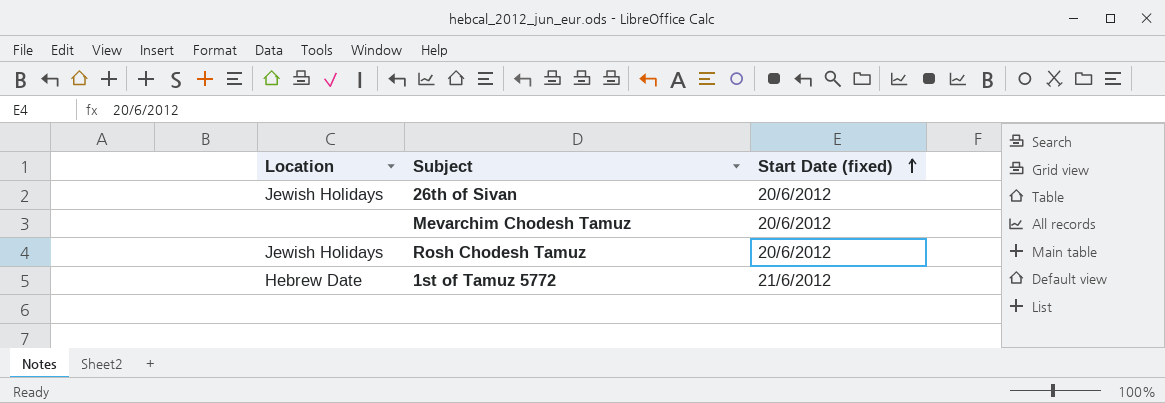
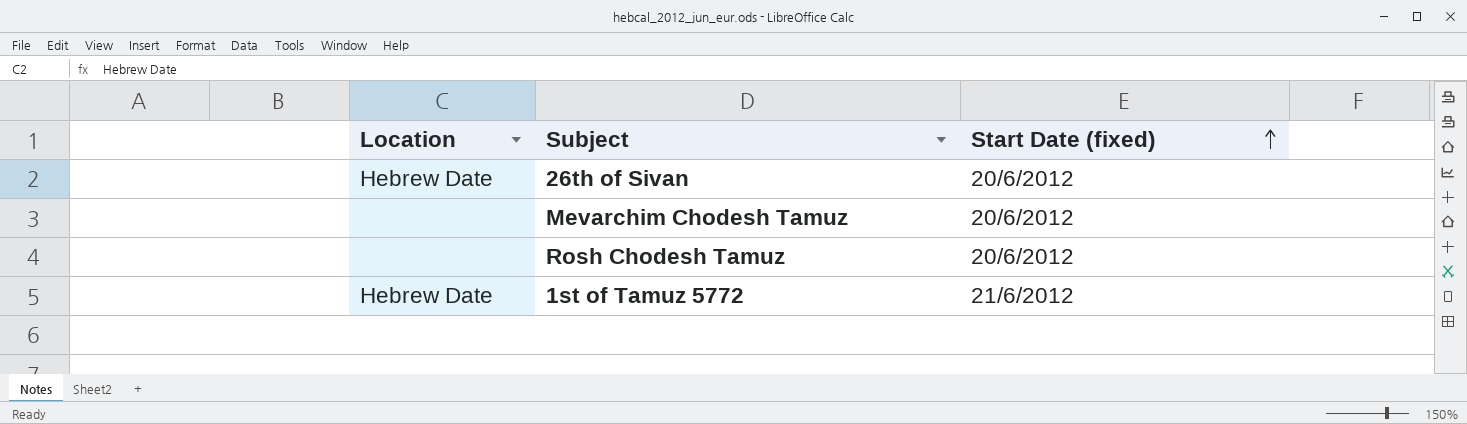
26th of Sivan | Location: Jewish Holidays -> Hebrew Date
Rosh Chodesh Tamuz | Location: Jewish Holidays -> none

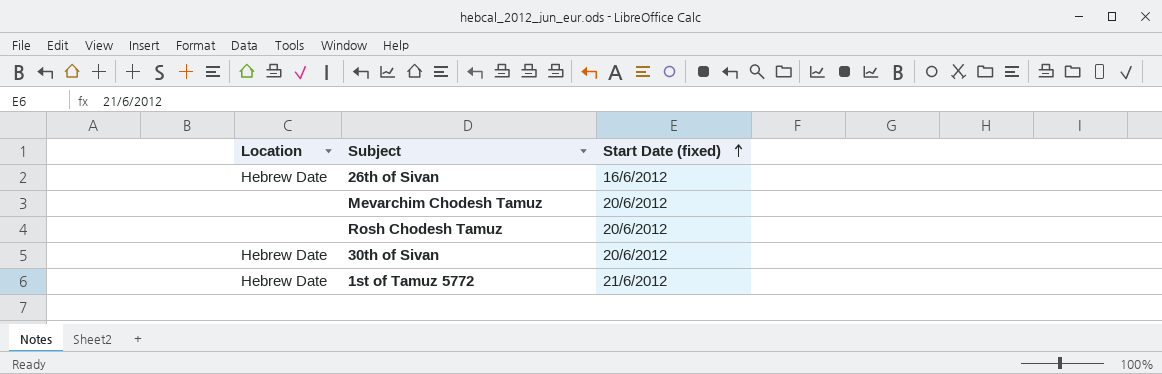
26th of Sivan | Start Date (fixed): 20/6/2012 -> 16/6/2012
row 30th of Sivan: none -> Hebrew Date | 20/6/2012

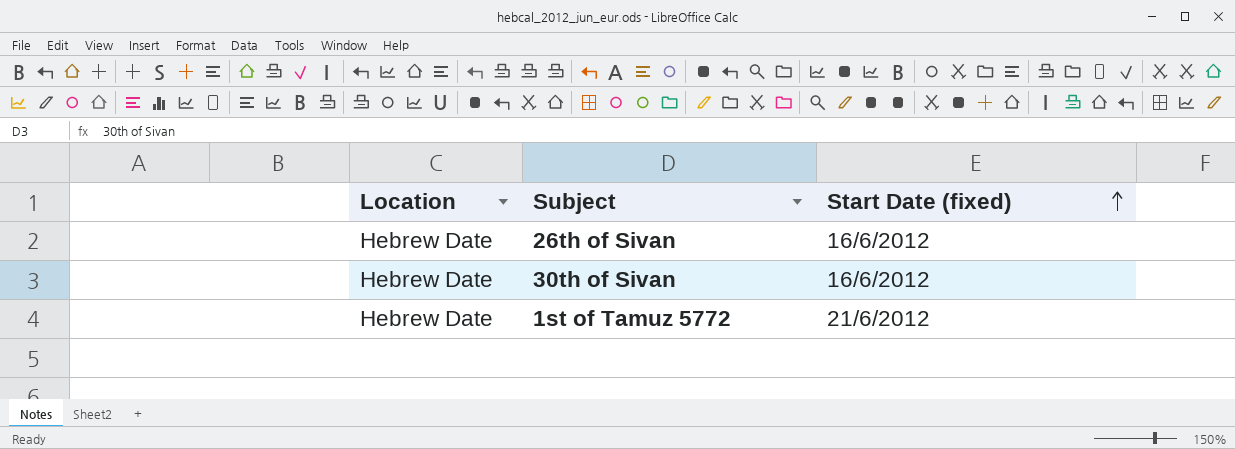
row Mevarchim Chodesh Tamuz: none | 20/6/2012 -> none
row Rosh Chodesh Tamuz: none | 20/6/2012 -> none
30th of Sivan | Start Date (fixed): 20/6/2012 -> 16/6/2012

